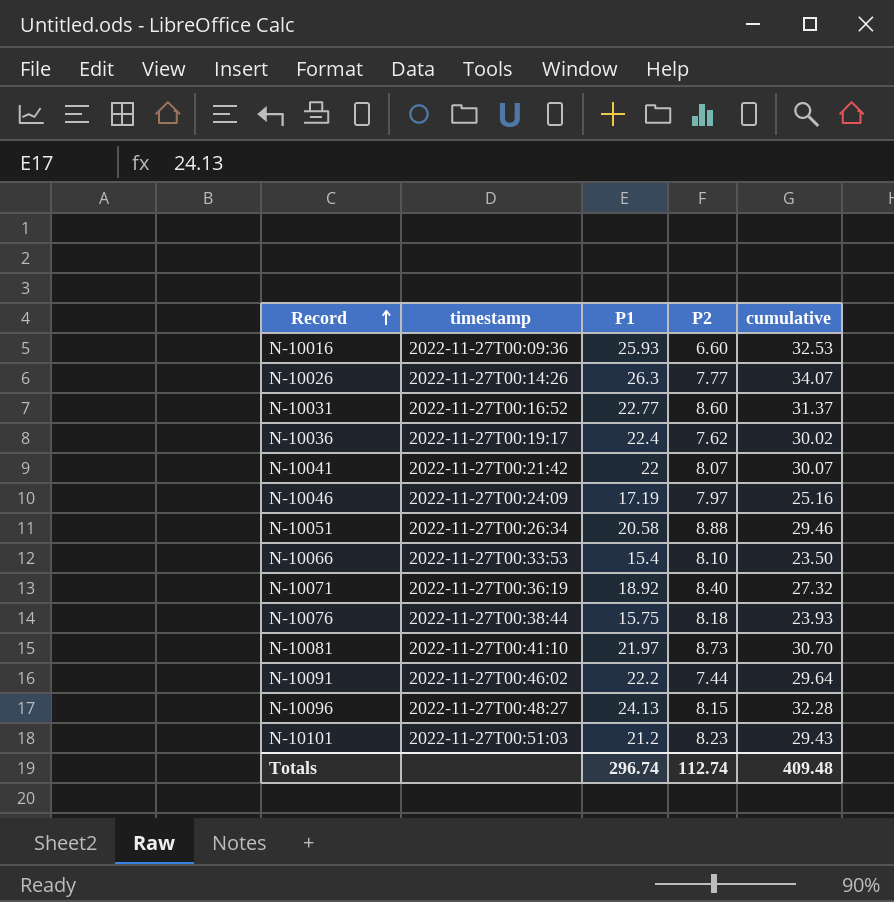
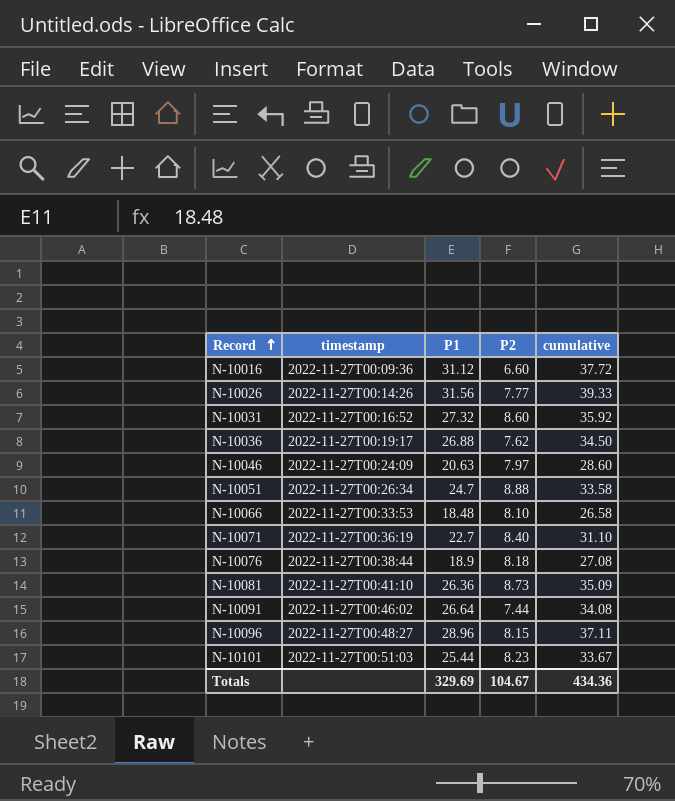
row N-10041: 2022-11-27T00:21:42 | 22 | 8.07 | 30.07 -> none
N-10016 | P1: 25.93 -> 31.12
N-10016 | cumulative: 32.53 -> 37.72
N-10026 | P1: 26.3 -> 31.56
N-10026 | cumulative: 34.07 -> 39.33
N-10031 | P1: 22.77 -> 27.32
N-10031 | cumulative: 31.37 -> 35.92
N-10036 | P1: 22.4 -> 26.88
N-10036 | cumulative: 30.02 -> 34.50
N-10046 | P1: 17.19 -> 20.63
N-10046 | cumulative: 25.16 -> 28.60
N-10051 | P1: 20.58 -> 24.7
N-10051 | cumulative: 29.46 -> 33.58
N-10066 | P1: 15.4 -> 18.48
N-10066 | cumulative: 23.50 -> 26.58
N-10071 | P1: 18.92 -> 22.7
N-10071 | cumulative: 27.32 -> 31.10
N-10076 | P1: 15.75 -> 18.9
N-10076 | cumulative: 23.93 -> 27.08
N-10081 | P1: 21.97 -> 26.36
N-10081 | cumulative: 30.70 -> 35.09
N-10091 | P1: 22.2 -> 26.64
N-10091 | cumulative: 29.64 -> 34.08
N-10096 | P1: 24.13 -> 28.96
N-10096 | cumulative: 32.28 -> 37.11
N-10101 | P1: 21.2 -> 25.44
N-10101 | cumulative: 29.43 -> 33.67
Totals | P1: 296.74 -> 329.69
Totals | P2: 112.74 -> 104.67
Totals | cumulative: 409.48 -> 434.36

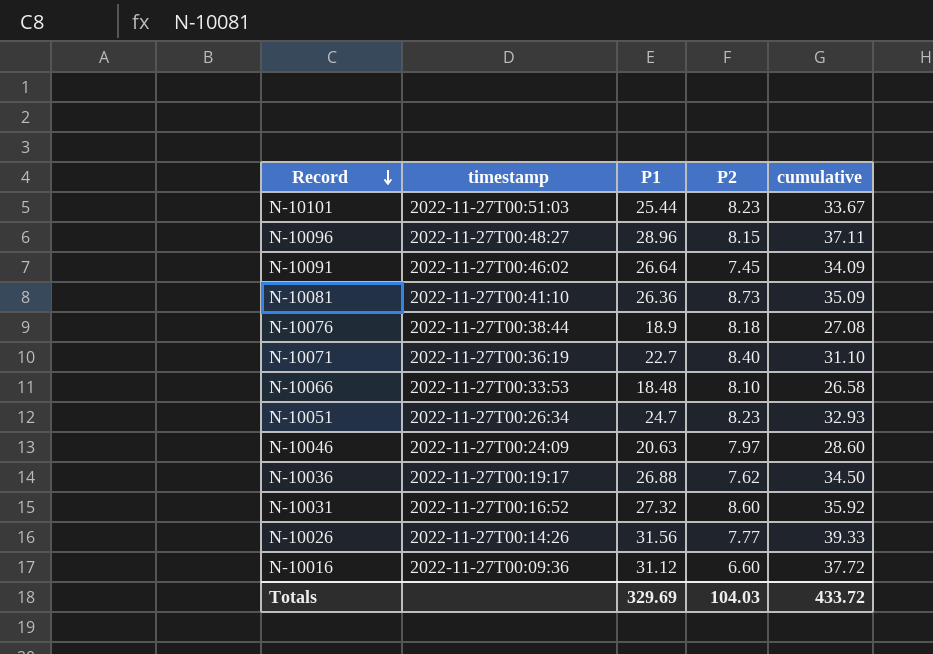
row order: Record ascending -> Record descending
N-10091 | P2: 7.44 -> 7.45
N-10091 | cumulative: 34.08 -> 34.09
N-10051 | P2: 8.88 -> 8.23
N-10051 | cumulative: 33.58 -> 32.93
Totals | P2: 104.67 -> 104.03
Totals | cumulative: 434.36 -> 433.72

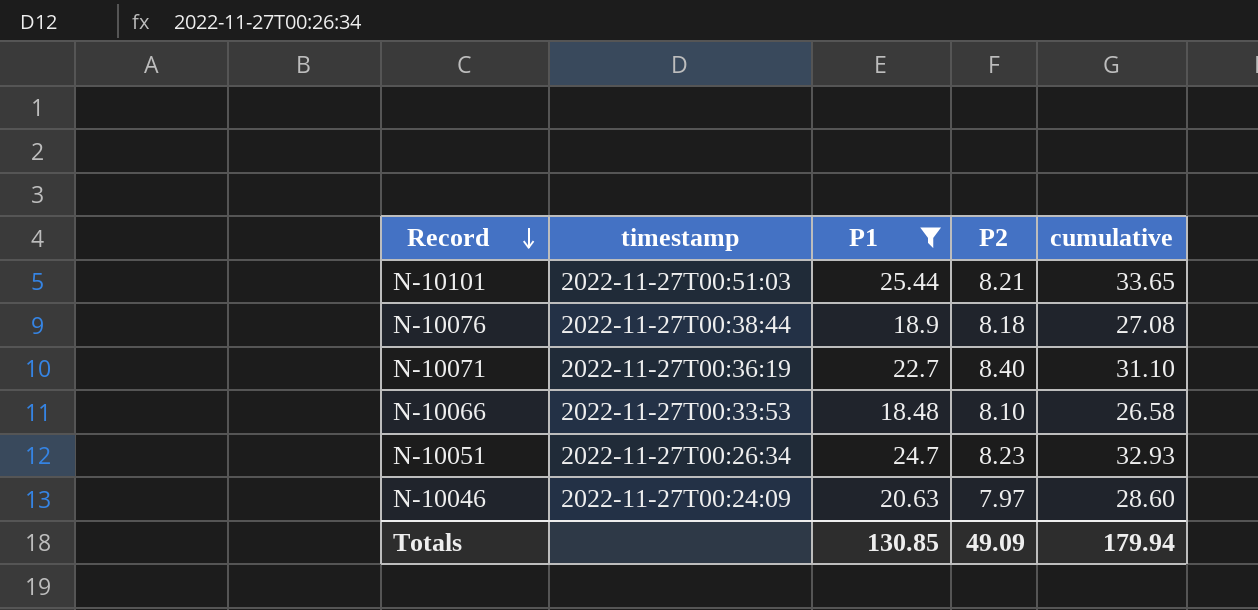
filter: none -> P1 <= 25.44
N-10101 | P2: 8.23 -> 8.21
N-10101 | cumulative: 33.67 -> 33.65
Totals | P1: 329.69 -> 130.85
Totals | P2: 104.03 -> 49.09
Totals | cumulative: 433.72 -> 179.94

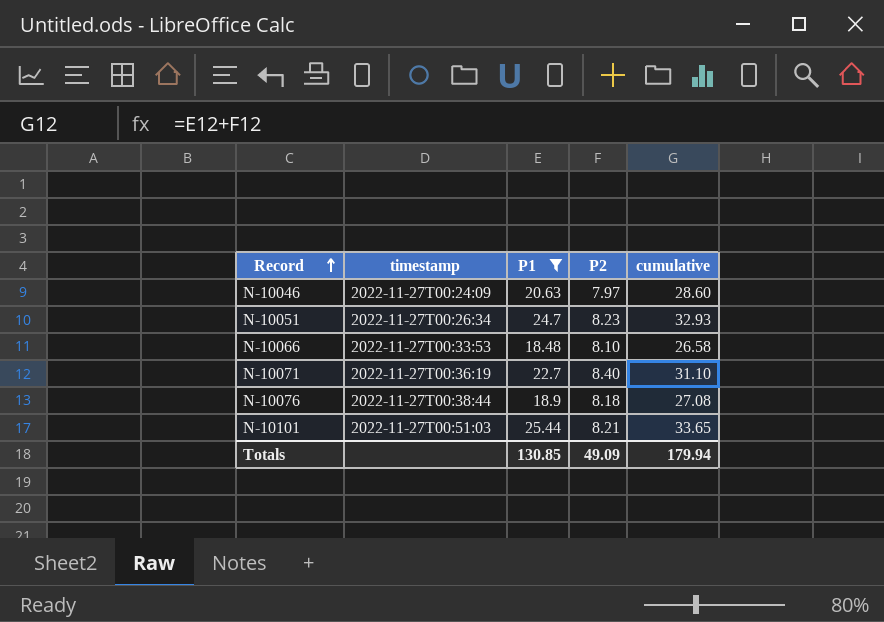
row order: Record descending -> Record ascending

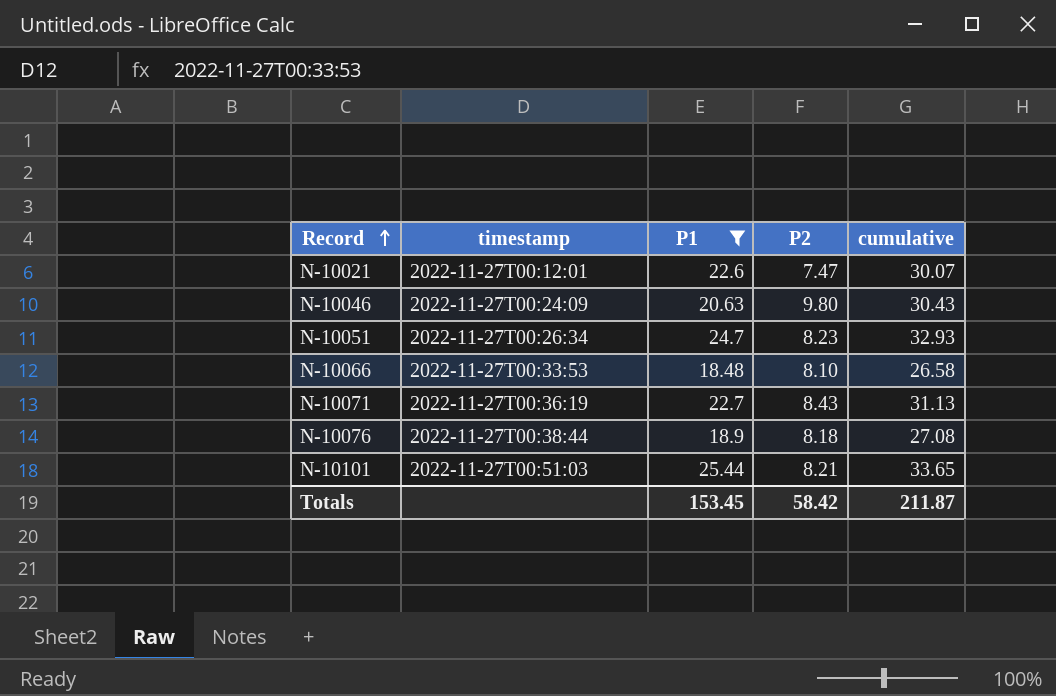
row N-10021: none -> 2022-11-27T00:12:01 | 22.6 | 7.47 | 30.07
N-10046 | P2: 7.97 -> 9.80
N-10046 | cumulative: 28.60 -> 30.43
N-10071 | P2: 8.40 -> 8.43
N-10071 | cumulative: 31.10 -> 31.13
Totals | P1: 130.85 -> 153.45
Totals | P2: 49.09 -> 58.42
Totals | cumulative: 179.94 -> 211.87

